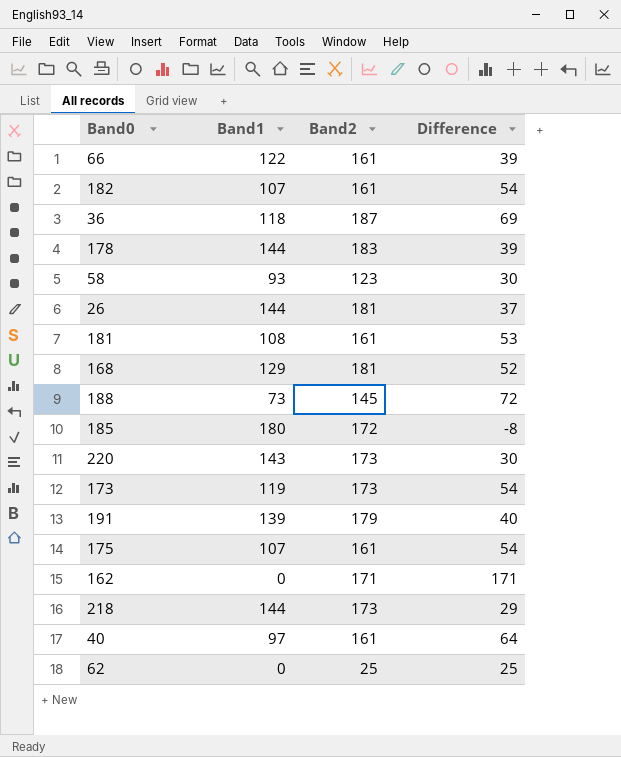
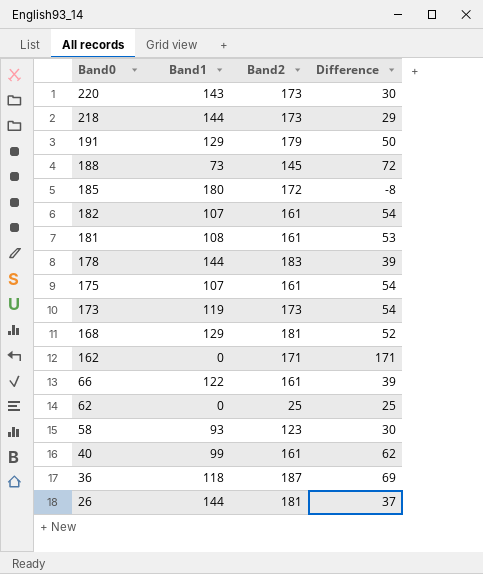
row order: none -> Band0 descending
191 | Band1: 139 -> 129
191 | Difference: 40 -> 50
40 | Band1: 97 -> 99
40 | Difference: 64 -> 62

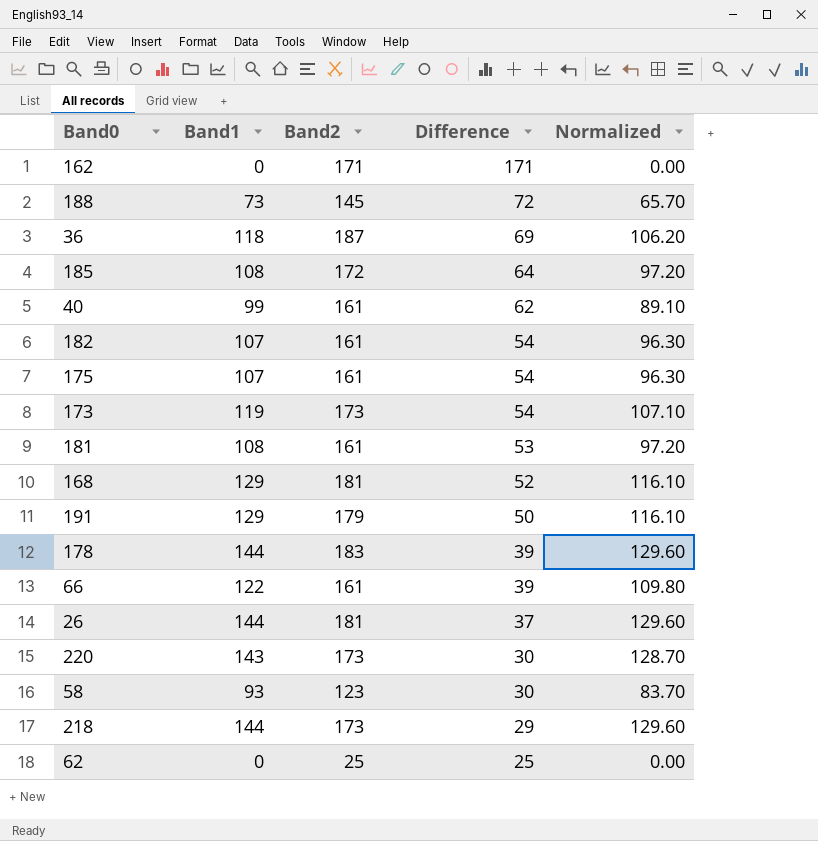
row order: Band0 descending -> Difference descending
column Normalized | formula: none -> [Band1] * 0.9
185 | Band1: 180 -> 108
185 | Difference: -8 -> 64

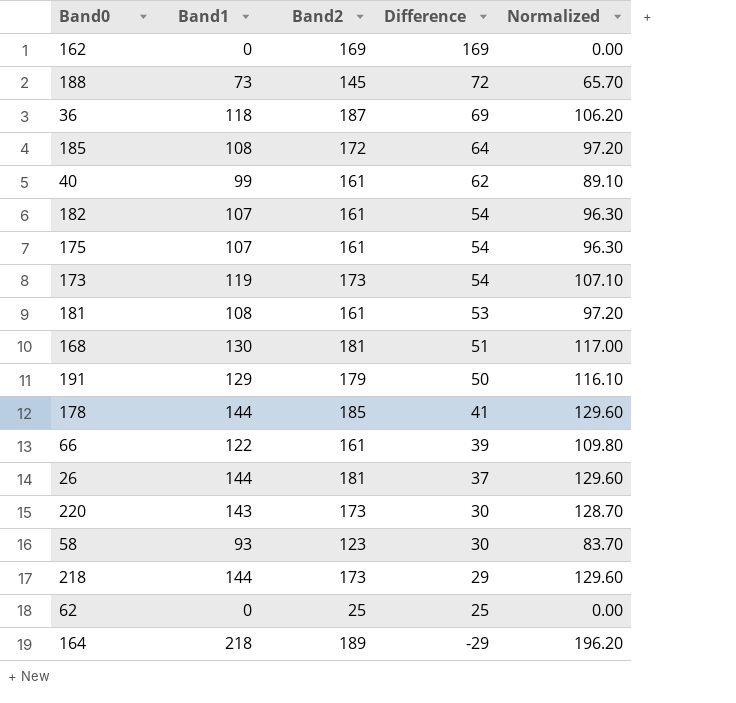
162 | Band2: 171 -> 169
162 | Difference: 171 -> 169
168 | Band1: 129 -> 130
168 | Difference: 52 -> 51
168 | Normalized: 116.10 -> 117.00
178 | Band2: 183 -> 185
178 | Difference: 39 -> 41
row 164: none -> 218 | 189 | -29 | 196.20

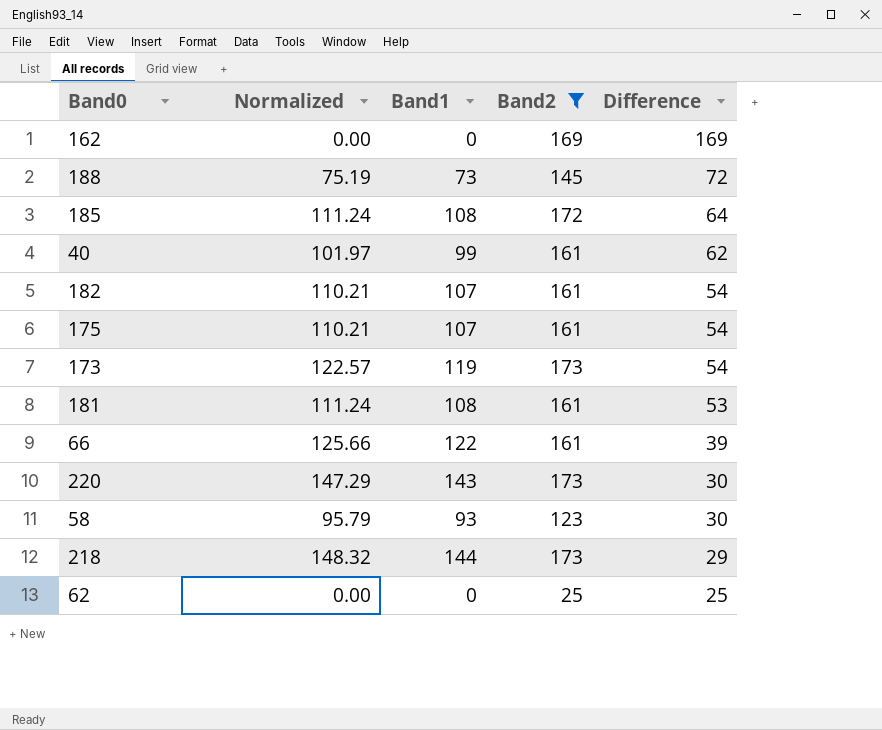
filter: none -> Band2 <= 173
column Normalized | formula: [Band1] * 0.9 -> [Band1] * 1.03
column Normalized | position: 5 -> 2

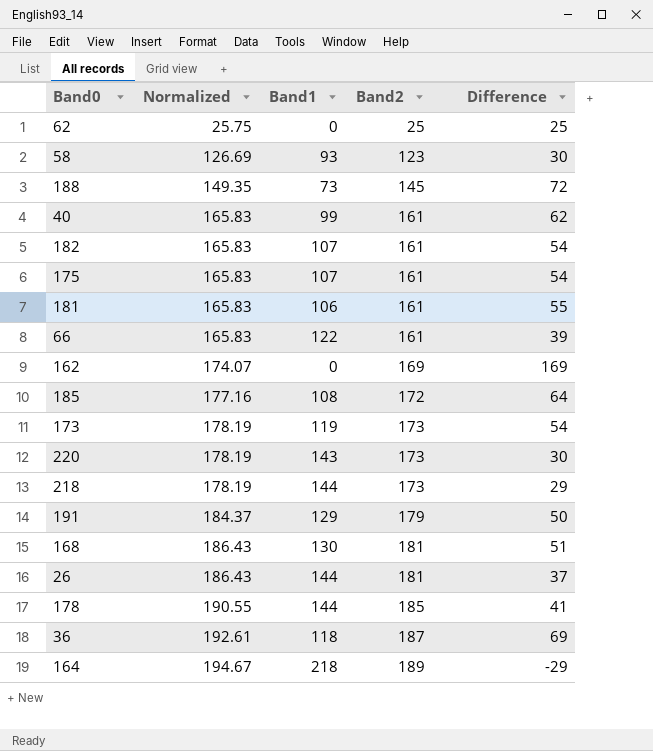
filter: Band2 <= 173 -> none
row order: Difference descending -> Normalized ascending
column Normalized | formula: [Band1] * 1.03 -> [Band2] * 1.03
181 | Band1: 108 -> 106
181 | Difference: 53 -> 55

